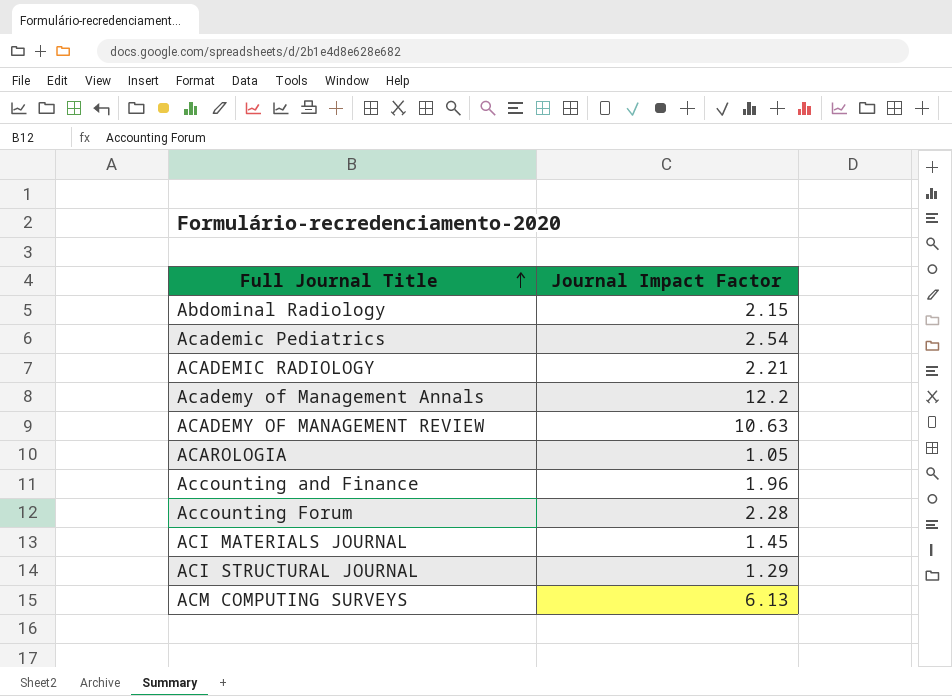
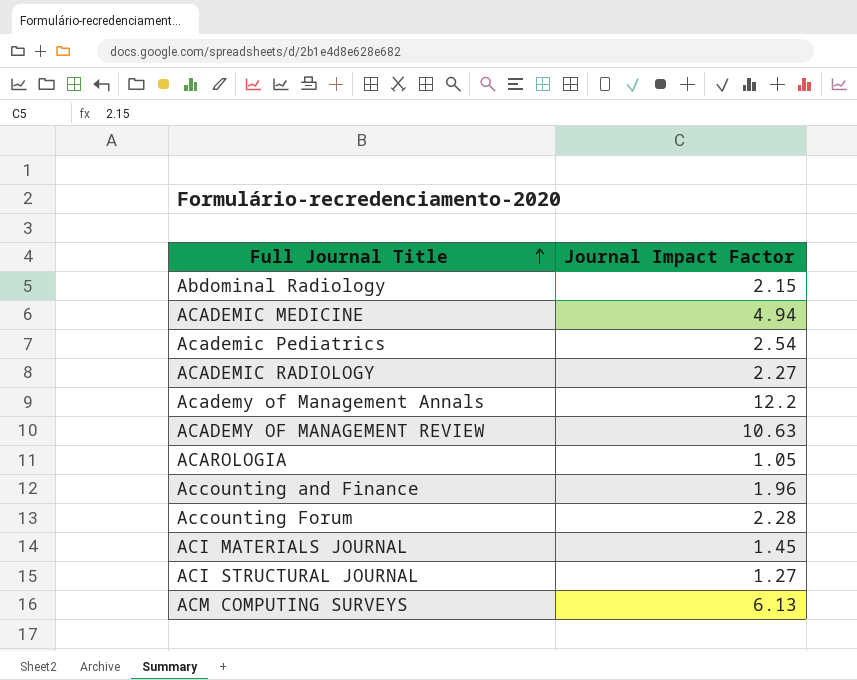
row ACADEMIC MEDICINE: none -> 4.94
ACADEMIC RADIOLOGY | Journal Impact Factor: 2.21 -> 2.27
ACI STRUCTURAL JOURNAL | Journal Impact Factor: 1.29 -> 1.27

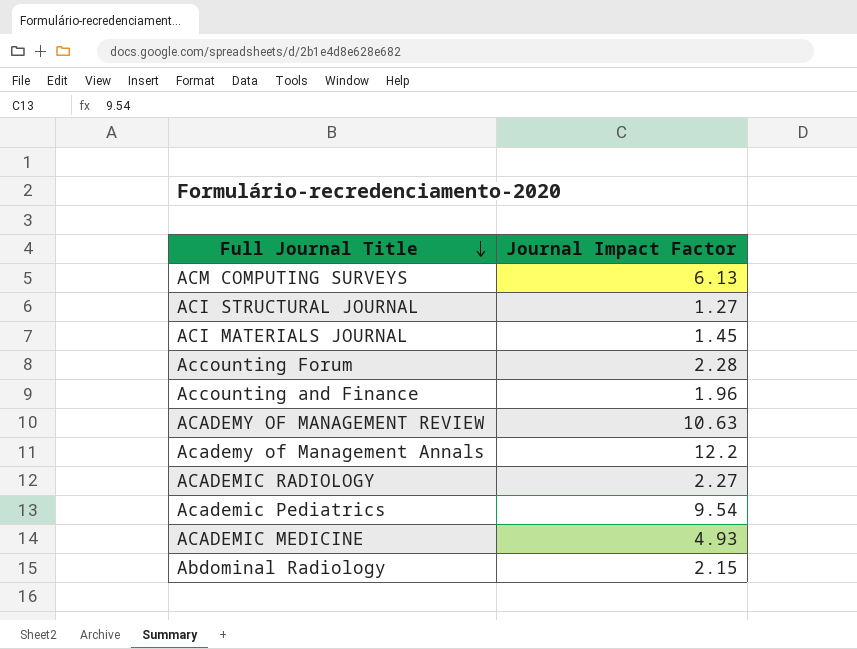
row order: Full Journal Title ascending -> Full Journal Title descending
row ACAROLOGIA: 1.05 -> none
Academic Pediatrics | Journal Impact Factor: 2.54 -> 9.54
ACADEMIC MEDICINE | Journal Impact Factor: 4.94 -> 4.93

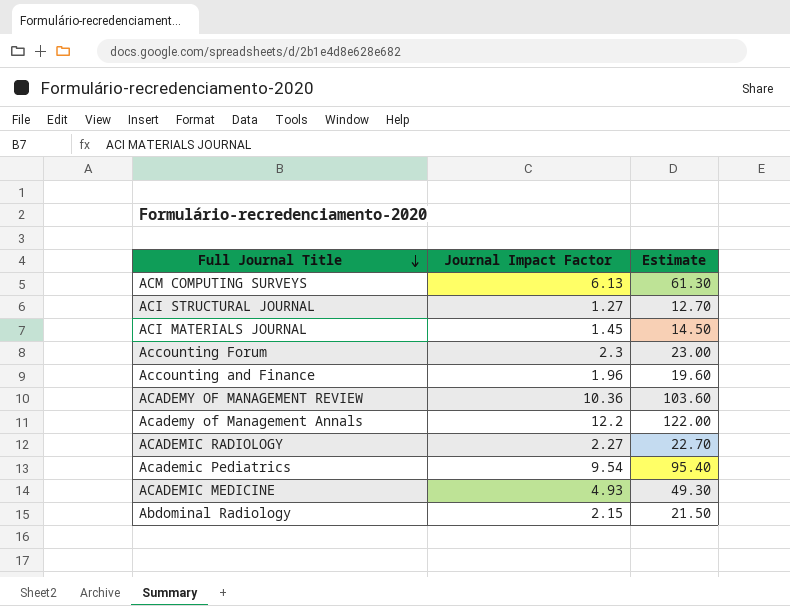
column Estimate | formula: none -> [Journal Impact Factor] * 10
Accounting Forum | Journal Impact Factor: 2.28 -> 2.3
ACADEMY OF MANAGEMENT REVIEW | Journal Impact Factor: 10.63 -> 10.36

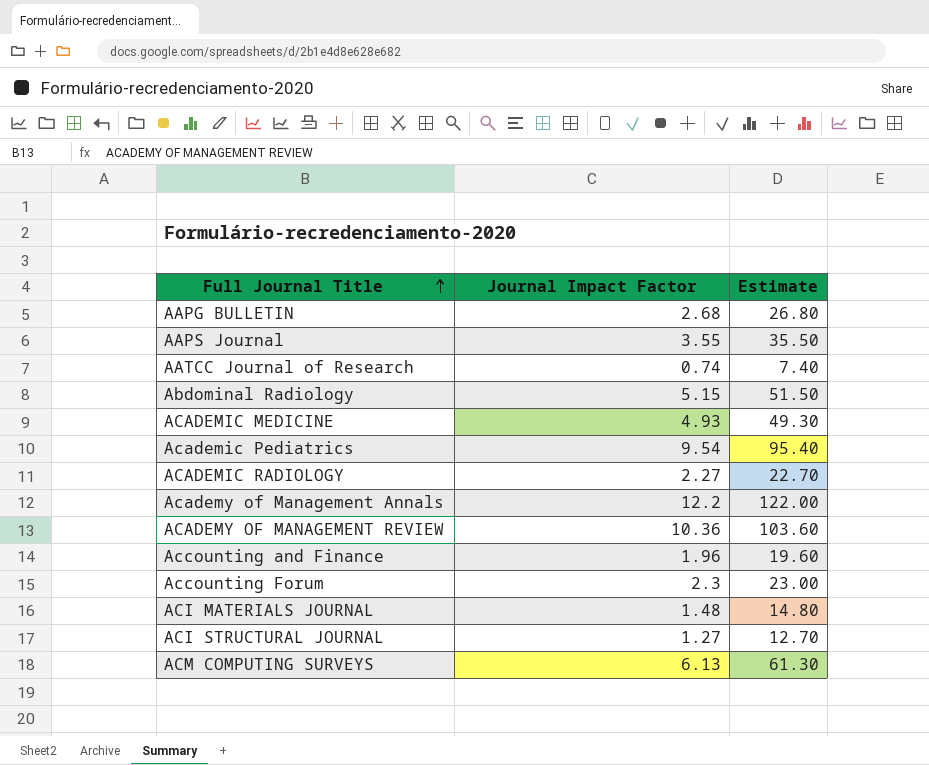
row order: Full Journal Title descending -> Full Journal Title ascending
row AAPG BULLETIN: none -> 2.68 | 26.80
row AAPS Journal: none -> 3.55 | 35.50
row AATCC Journal of Research: none -> 0.74 | 7.40
Abdominal Radiology | Journal Impact Factor: 2.15 -> 5.15
Abdominal Radiology | Estimate: 21.50 -> 51.50
ACI MATERIALS JOURNAL | Journal Impact Factor: 1.45 -> 1.48
ACI MATERIALS JOURNAL | Estimate: 14.50 -> 14.80

